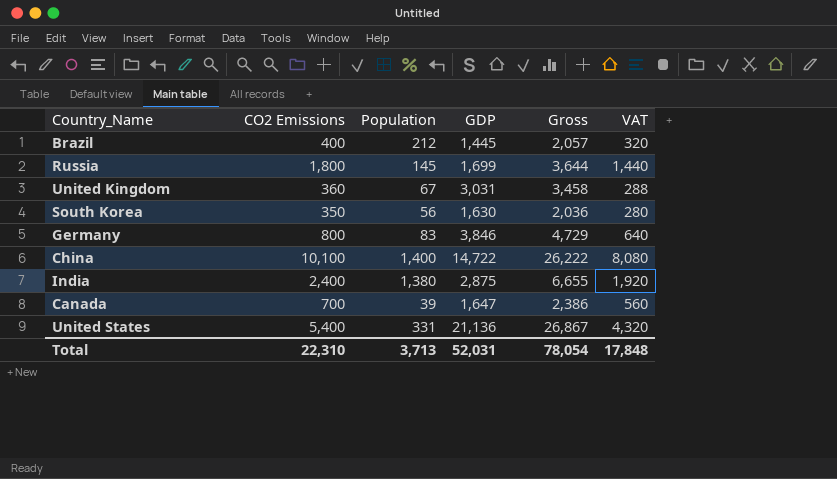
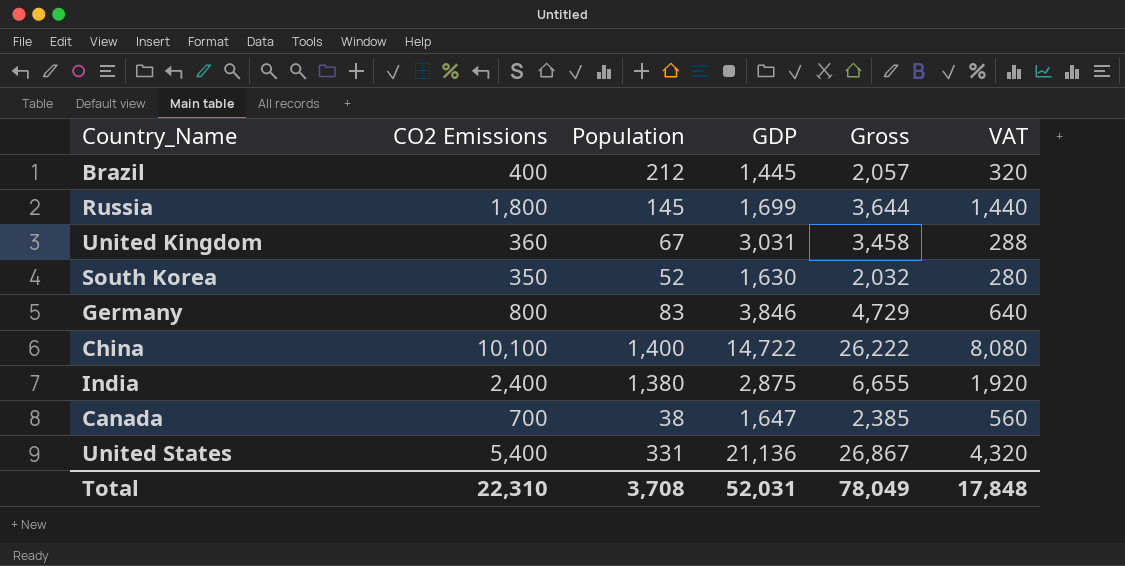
South Korea | Population: 56 -> 52
South Korea | Gross: 2,036 -> 2,032
Canada | Population: 39 -> 38
Canada | Gross: 2,386 -> 2,385
Total | Population: 3,713 -> 3,708
Total | Gross: 78,054 -> 78,049

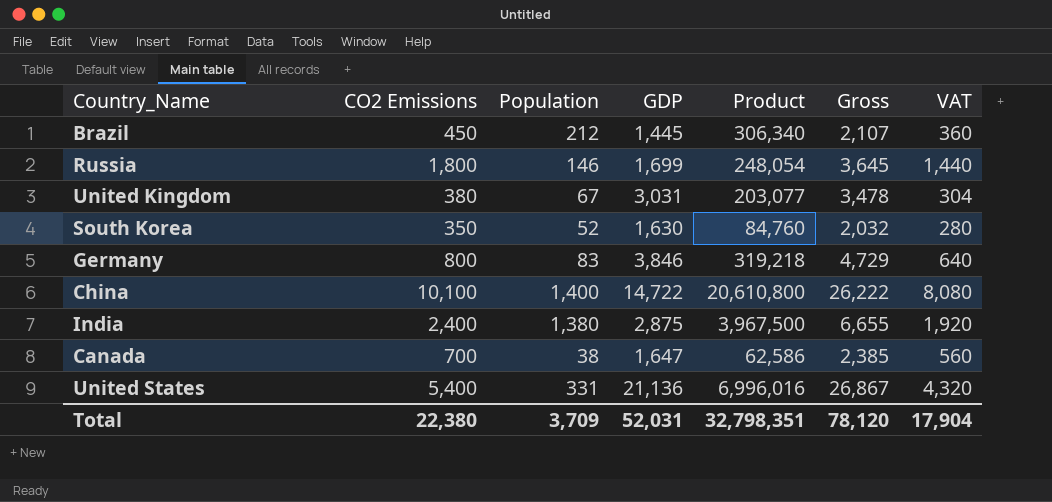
column Product | formula: none -> [Population] * [GDP]
Brazil | CO2 Emissions: 400 -> 450
Brazil | Gross: 2,057 -> 2,107
Brazil | VAT: 320 -> 360
Russia | Population: 145 -> 146
Russia | Gross: 3,644 -> 3,645
United Kingdom | CO2 Emissions: 360 -> 380
United Kingdom | Gross: 3,458 -> 3,478
United Kingdom | VAT: 288 -> 304
Total | CO2 Emissions: 22,310 -> 22,380
Total | Population: 3,708 -> 3,709
Total | Gross: 78,049 -> 78,120
Total | VAT: 17,848 -> 17,904

